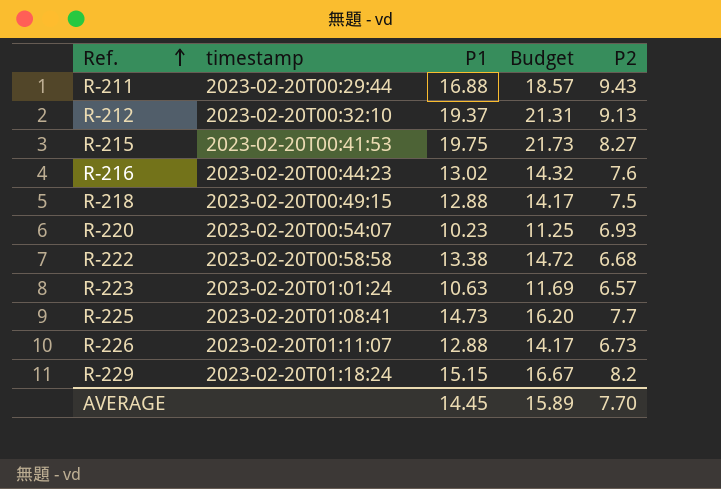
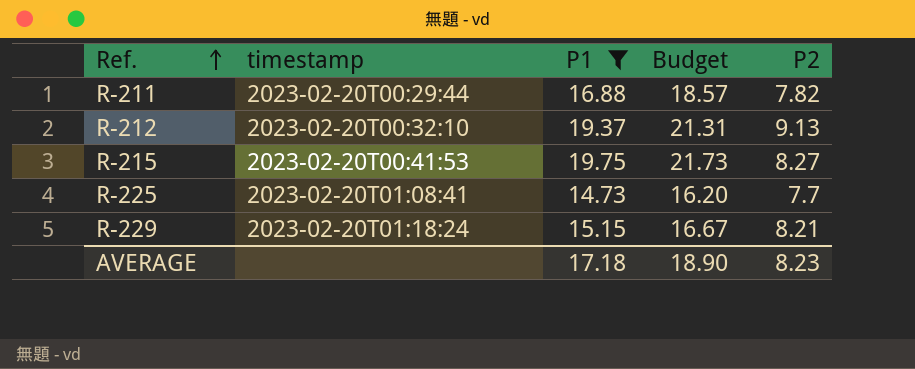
filter: none -> P1 >= 14.73
R-211 | P2: 9.43 -> 7.82
R-229 | P2: 8.2 -> 8.21
AVERAGE | P1: 14.45 -> 17.18
AVERAGE | Budget: 15.89 -> 18.90
AVERAGE | P2: 7.70 -> 8.23

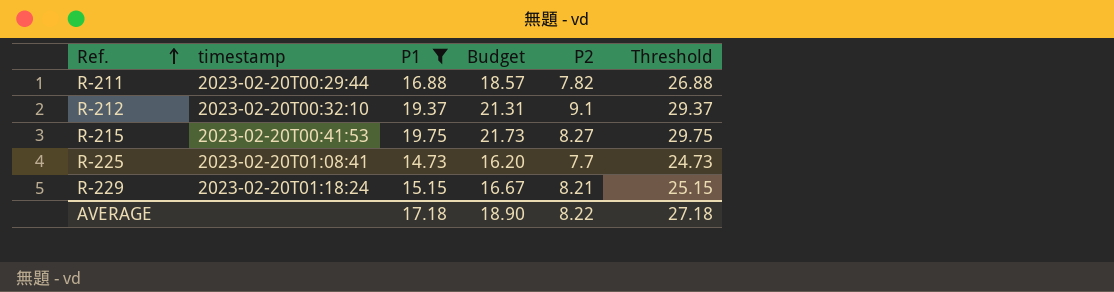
column Threshold | formula: none -> [P1] + 10
R-212 | P2: 9.13 -> 9.1
AVERAGE | P2: 8.23 -> 8.22

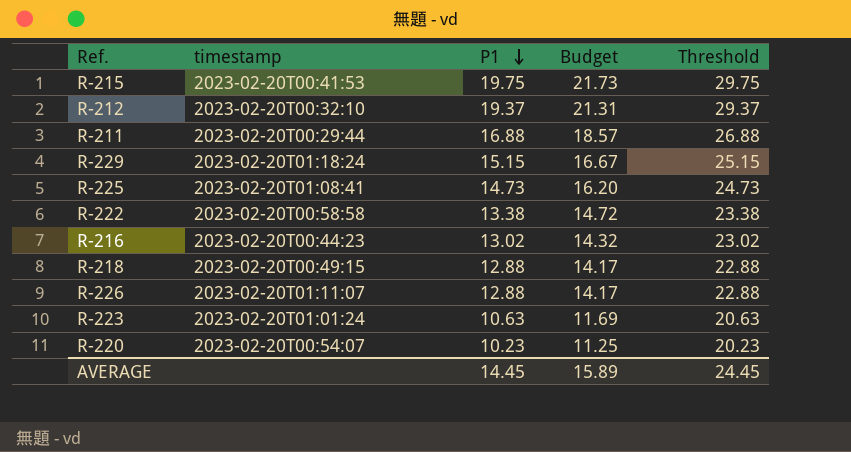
filter: P1 >= 14.73 -> none
row order: Ref. ascending -> P1 descending
column P2 | position: 5 -> none
AVERAGE | P1: 17.18 -> 14.45
AVERAGE | Budget: 18.90 -> 15.89
AVERAGE | Threshold: 27.18 -> 24.45

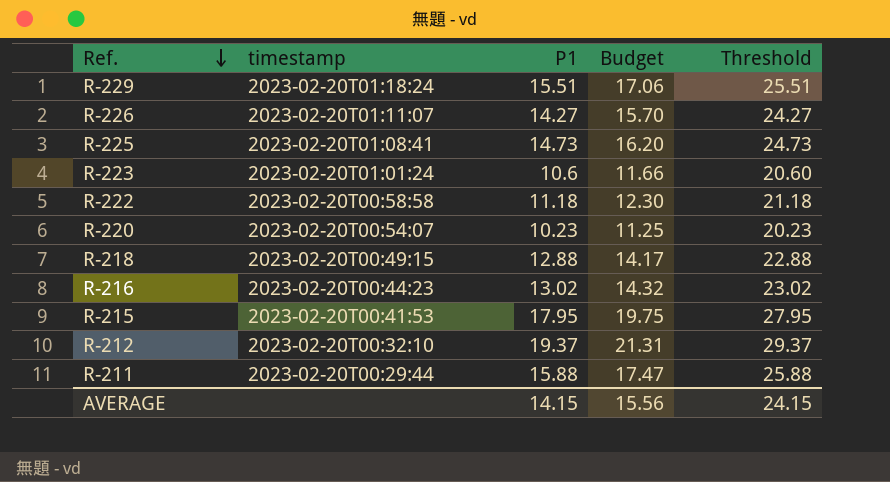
row order: P1 descending -> Ref. descending
R-229 | P1: 15.15 -> 15.51
R-229 | Budget: 16.67 -> 17.06
R-229 | Threshold: 25.15 -> 25.51
R-226 | P1: 12.88 -> 14.27
R-226 | Budget: 14.17 -> 15.70
R-226 | Threshold: 22.88 -> 24.27
R-223 | P1: 10.63 -> 10.6
R-223 | Budget: 11.69 -> 11.66
R-223 | Threshold: 20.63 -> 20.60
R-222 | P1: 13.38 -> 11.18
R-222 | Budget: 14.72 -> 12.30
R-222 | Threshold: 23.38 -> 21.18
R-215 | P1: 19.75 -> 17.95
R-215 | Budget: 21.73 -> 19.75
R-215 | Threshold: 29.75 -> 27.95
R-211 | P1: 16.88 -> 15.88
R-211 | Budget: 18.57 -> 17.47
R-211 | Threshold: 26.88 -> 25.88
AVERAGE | P1: 14.45 -> 14.15
AVERAGE | Budget: 15.89 -> 15.56
AVERAGE | Threshold: 24.45 -> 24.15

